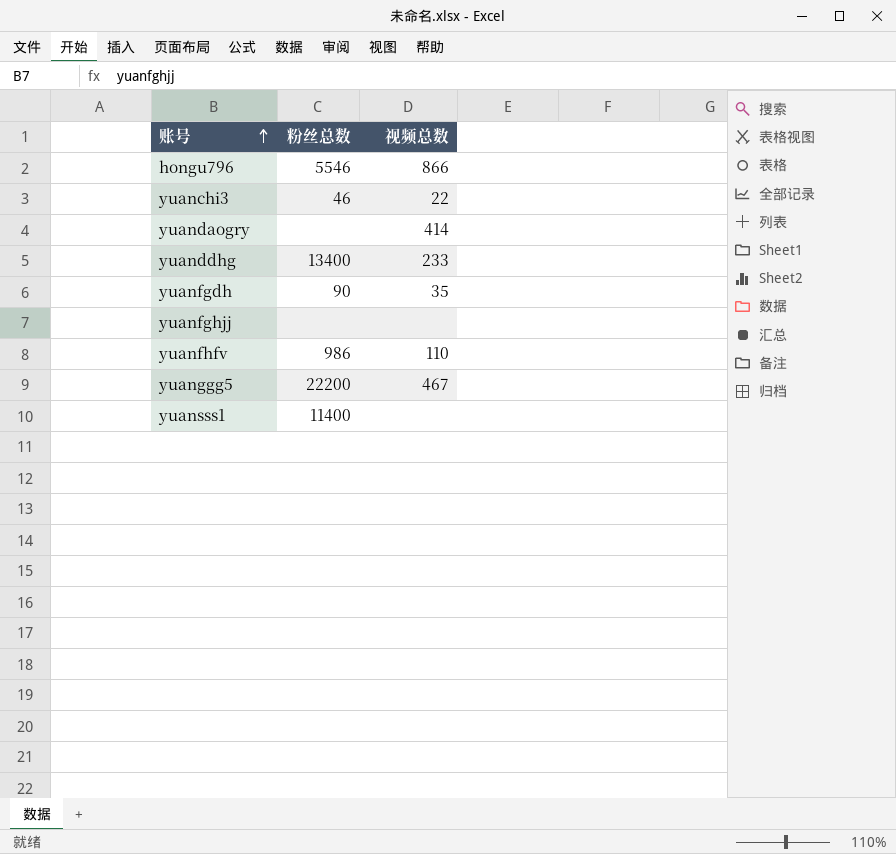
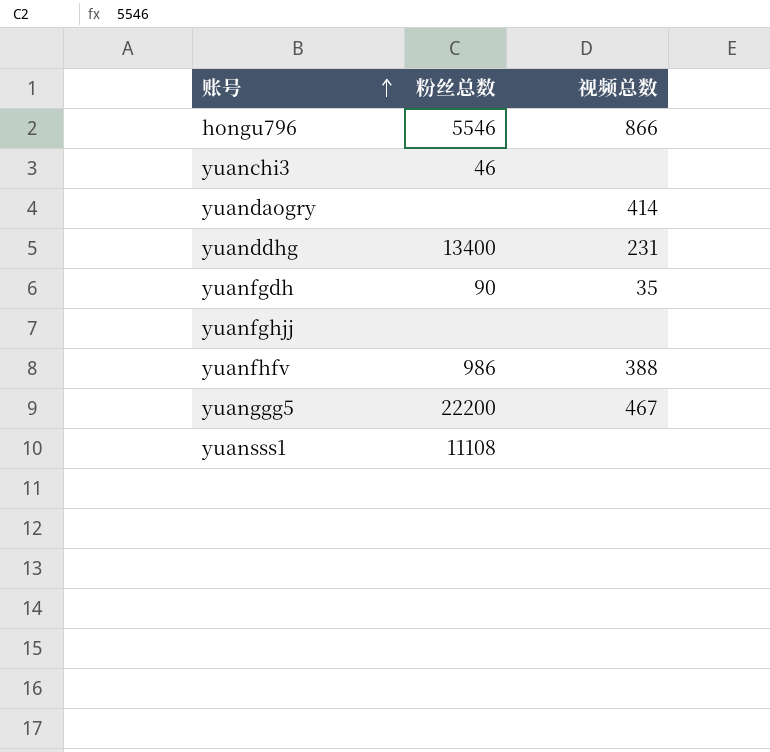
yuanchi3 | 视频总数: 22 -> none
yuanddhg | 视频总数: 233 -> 231
yuanfhfv | 视频总数: 110 -> 388
yuansss1 | 粉丝总数: 11400 -> 11108

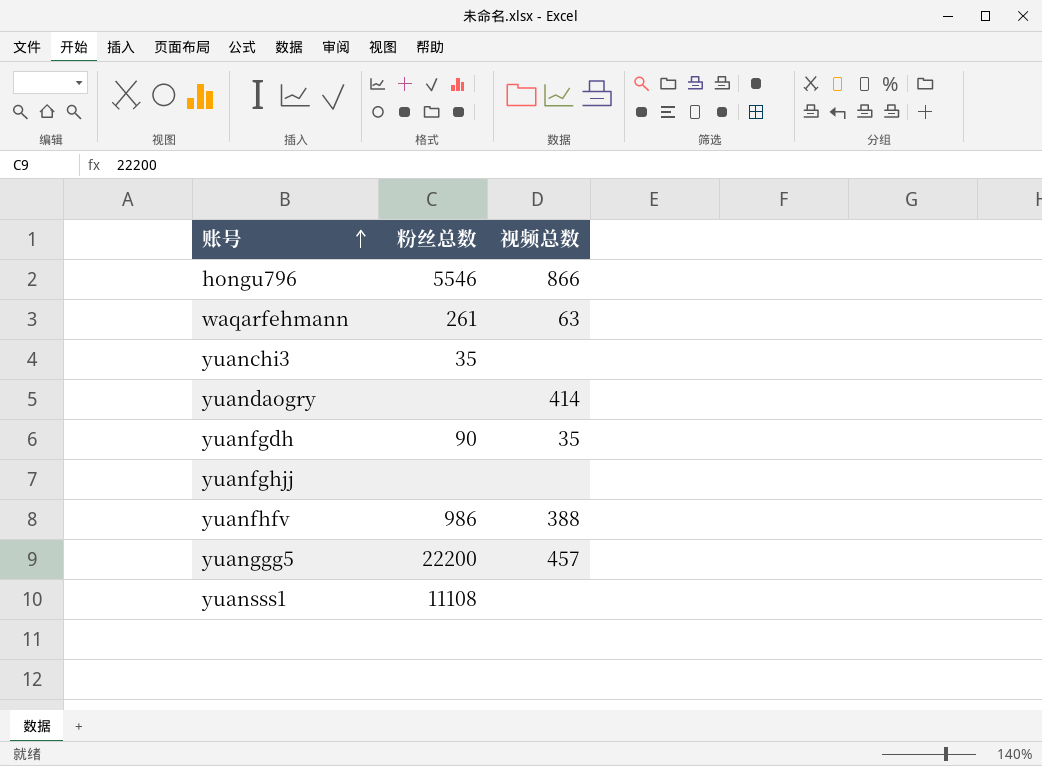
row yuanddhg: 13400 | 231 -> none
row waqarfehmann: none -> 261 | 63
yuanchi3 | 粉丝总数: 46 -> 35
yuanggg5 | 视频总数: 467 -> 457

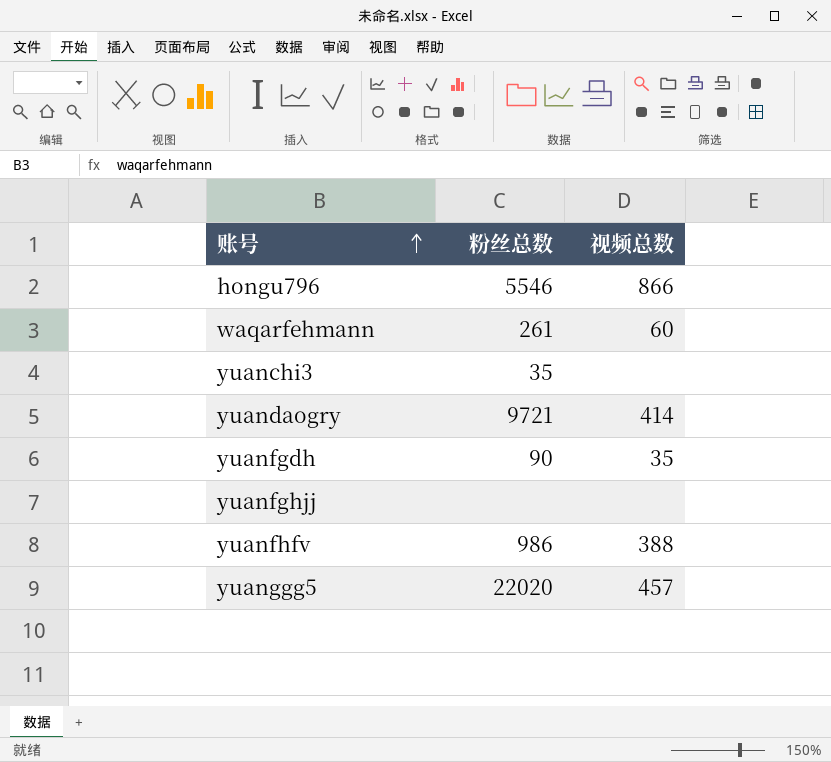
row yuansss1: 11108 | none -> none
waqarfehmann | 视频总数: 63 -> 60
yuandaogry | 粉丝总数: none -> 9721
yuanggg5 | 粉丝总数: 22200 -> 22020

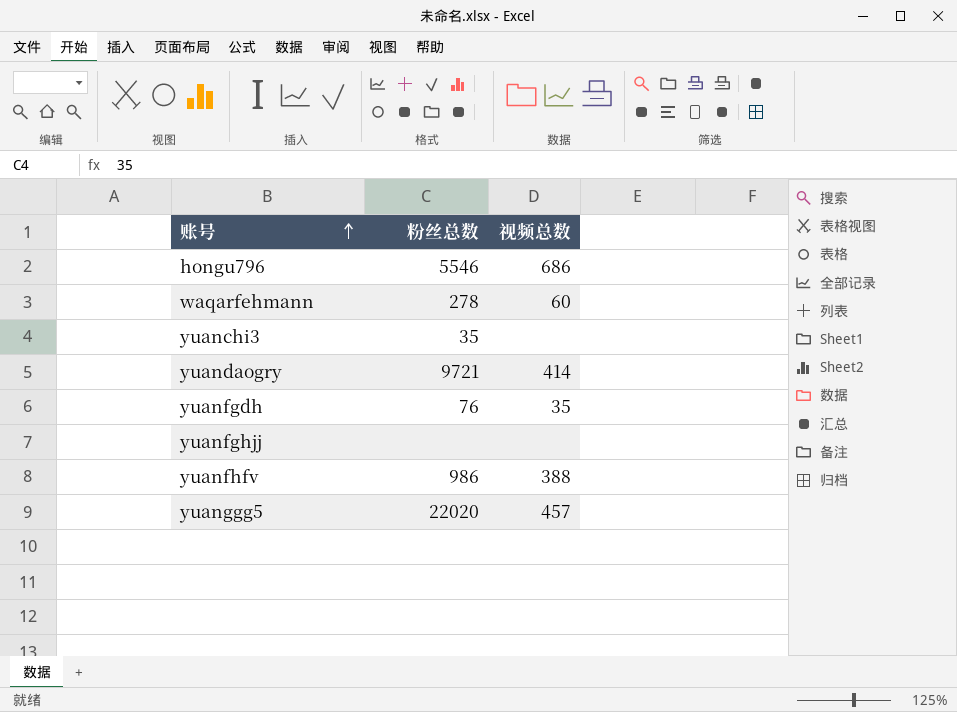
hongu796 | 视频总数: 866 -> 686
waqarfehmann | 粉丝总数: 261 -> 278
yuanfgdh | 粉丝总数: 90 -> 76

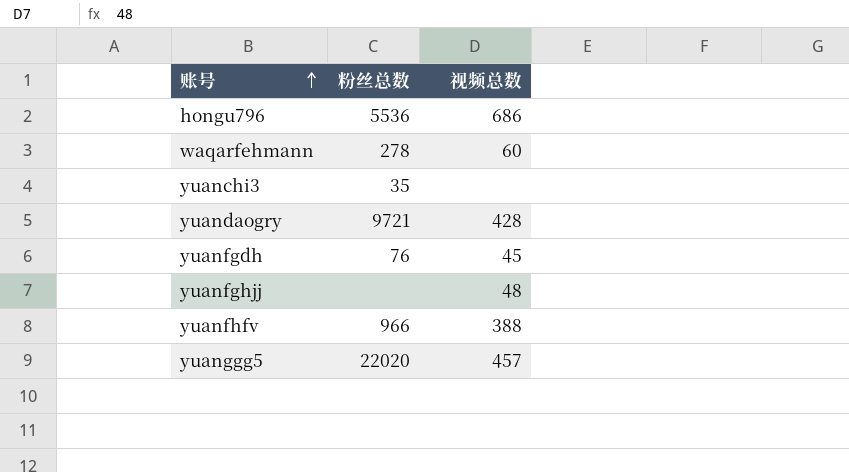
hongu796 | 粉丝总数: 5546 -> 5536
yuandaogry | 视频总数: 414 -> 428
yuanfgdh | 视频总数: 35 -> 45
yuanfghjj | 视频总数: none -> 48
yuanfhfv | 粉丝总数: 986 -> 966

